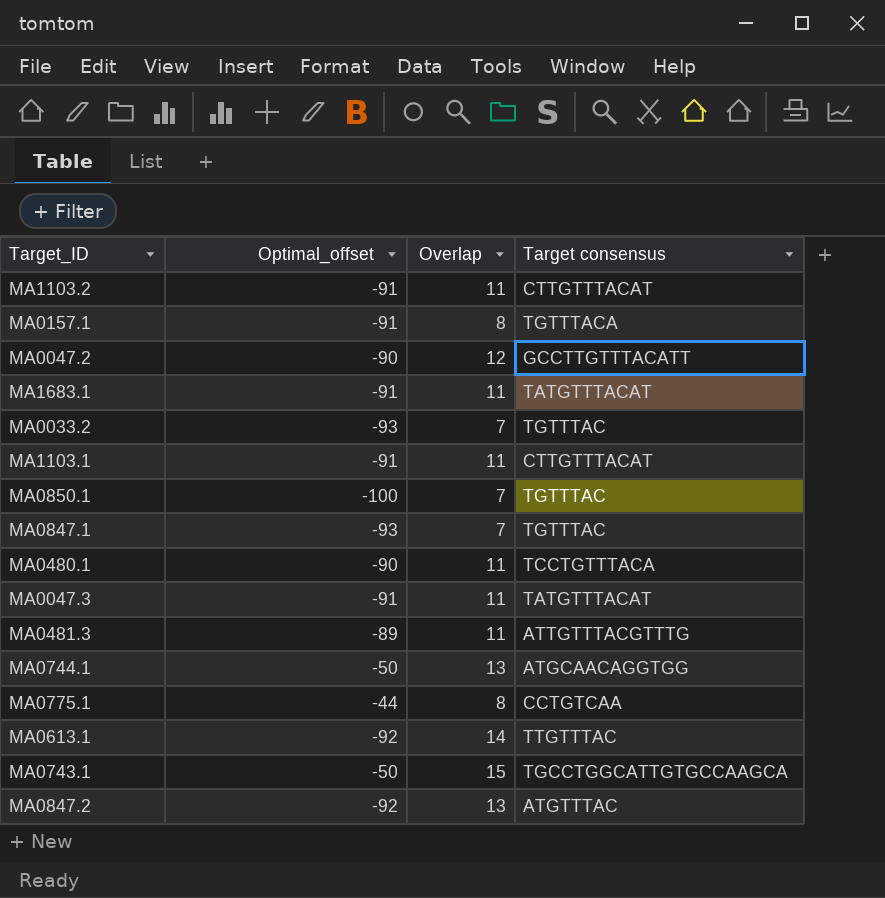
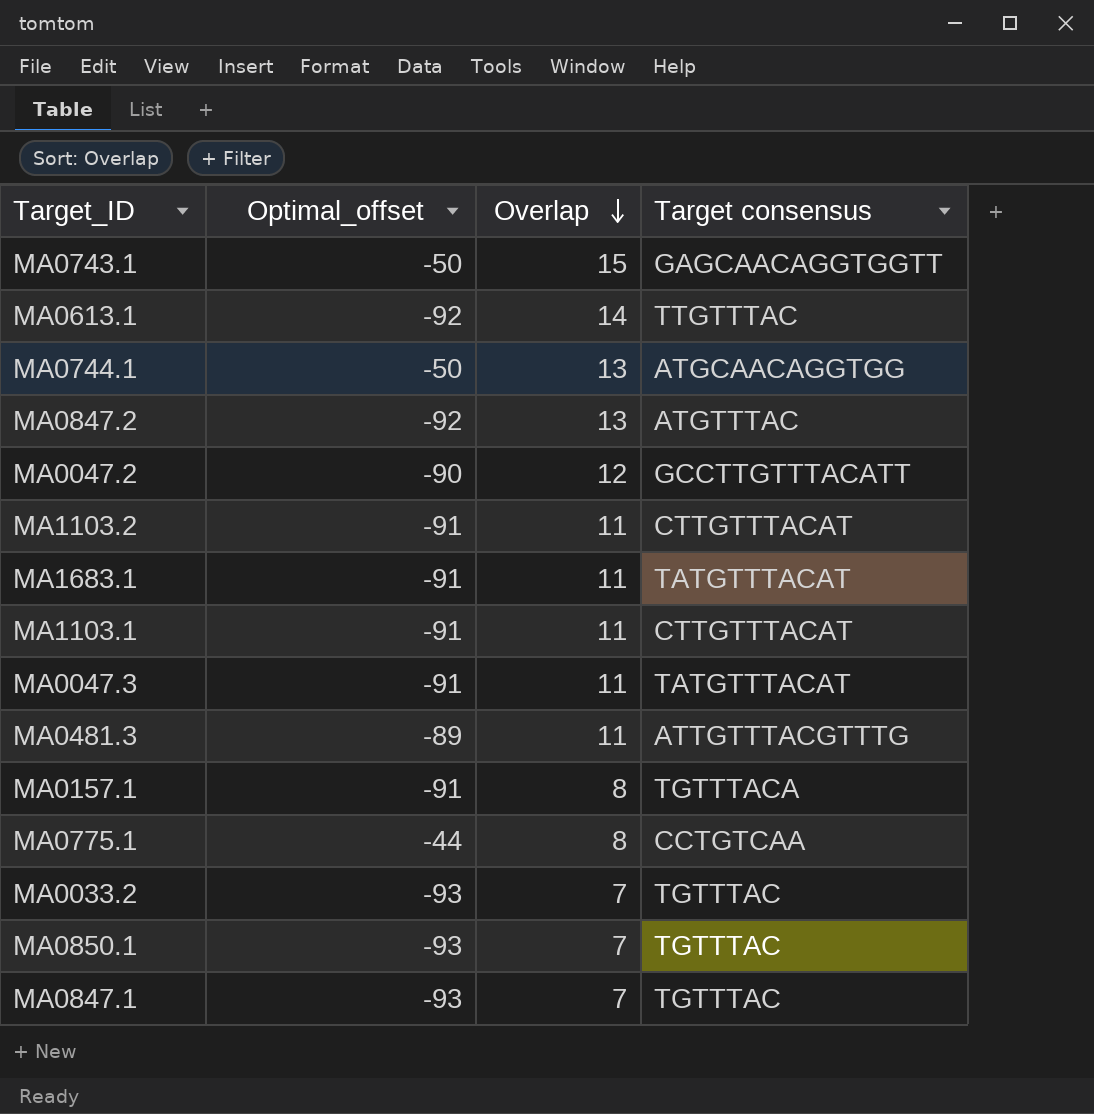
row order: none -> Overlap descending
row MA0480.1: -90 | 11 | TCCTGTTTACA -> none
MA0743.1 | Target consensus: TGCCTGGCATTGTGCCAAGCA -> GAGCAACAGGTGGTT
MA0850.1 | Optimal_offset: -100 -> -93

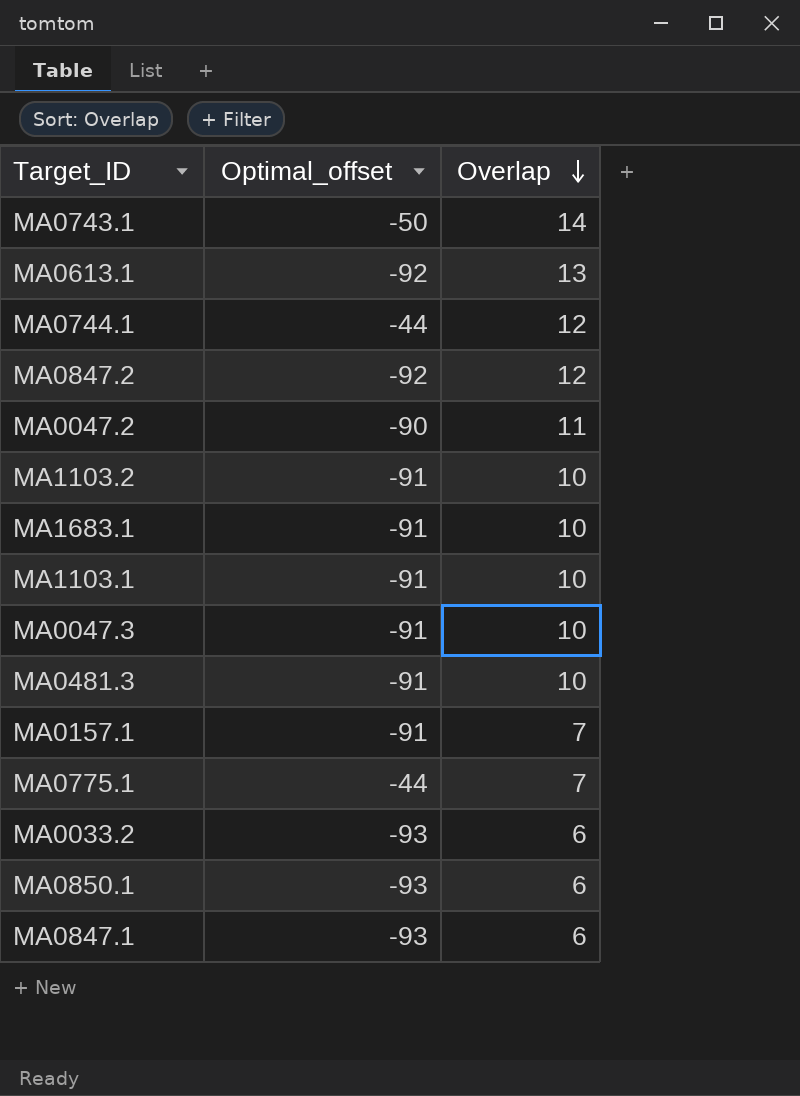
column Target consensus | position: 4 -> none
MA0743.1 | Overlap: 15 -> 14
MA0613.1 | Overlap: 14 -> 13
MA0744.1 | Optimal_offset: -50 -> -44
MA0744.1 | Overlap: 13 -> 12
MA0847.2 | Overlap: 13 -> 12
MA0047.2 | Overlap: 12 -> 11
MA1103.2 | Overlap: 11 -> 10
MA1683.1 | Overlap: 11 -> 10
MA1103.1 | Overlap: 11 -> 10
MA0047.3 | Overlap: 11 -> 10
MA0481.3 | Optimal_offset: -89 -> -91
MA0481.3 | Overlap: 11 -> 10
MA0157.1 | Overlap: 8 -> 7
MA0775.1 | Overlap: 8 -> 7
MA0033.2 | Overlap: 7 -> 6
MA0850.1 | Overlap: 7 -> 6
MA0847.1 | Overlap: 7 -> 6

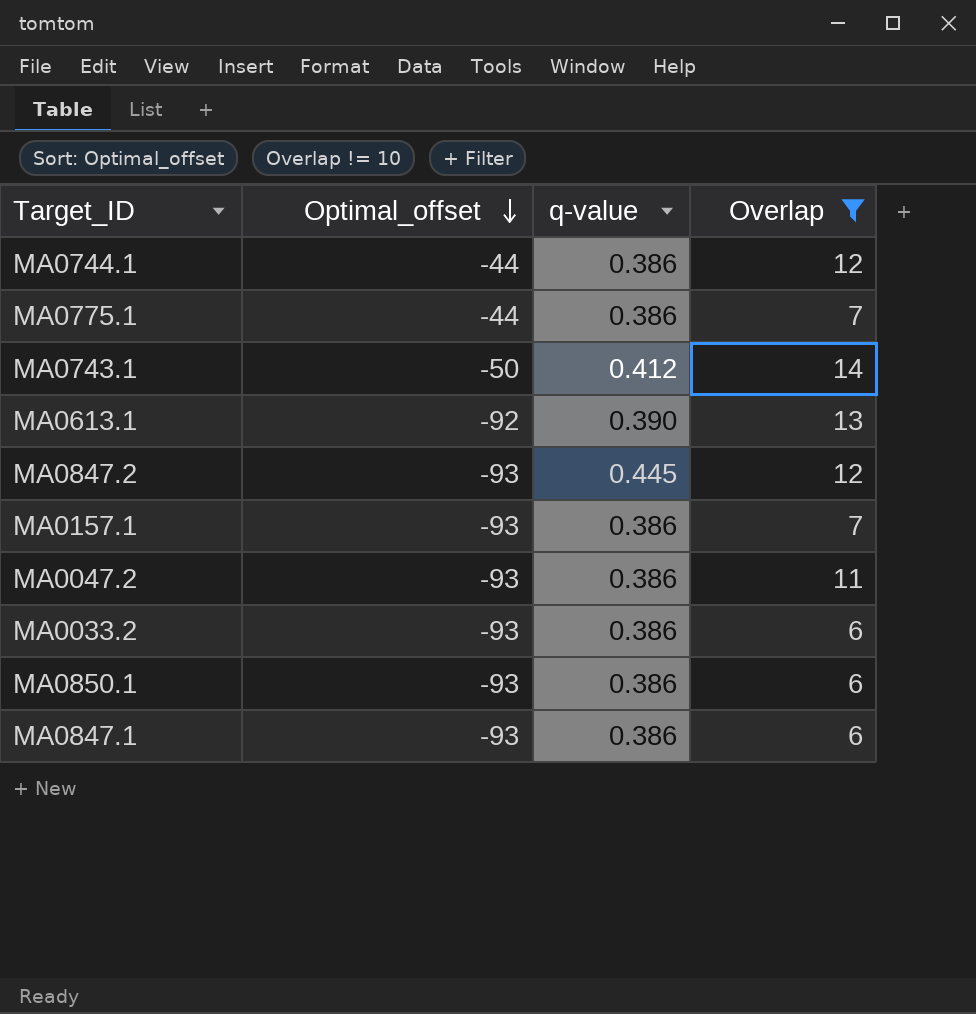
filter: none -> Overlap != 10
row order: Overlap descending -> Optimal_offset descending
column q-value | position: none -> 3
MA0847.2 | Optimal_offset: -92 -> -93
MA0157.1 | Optimal_offset: -91 -> -93
MA0047.2 | Optimal_offset: -90 -> -93

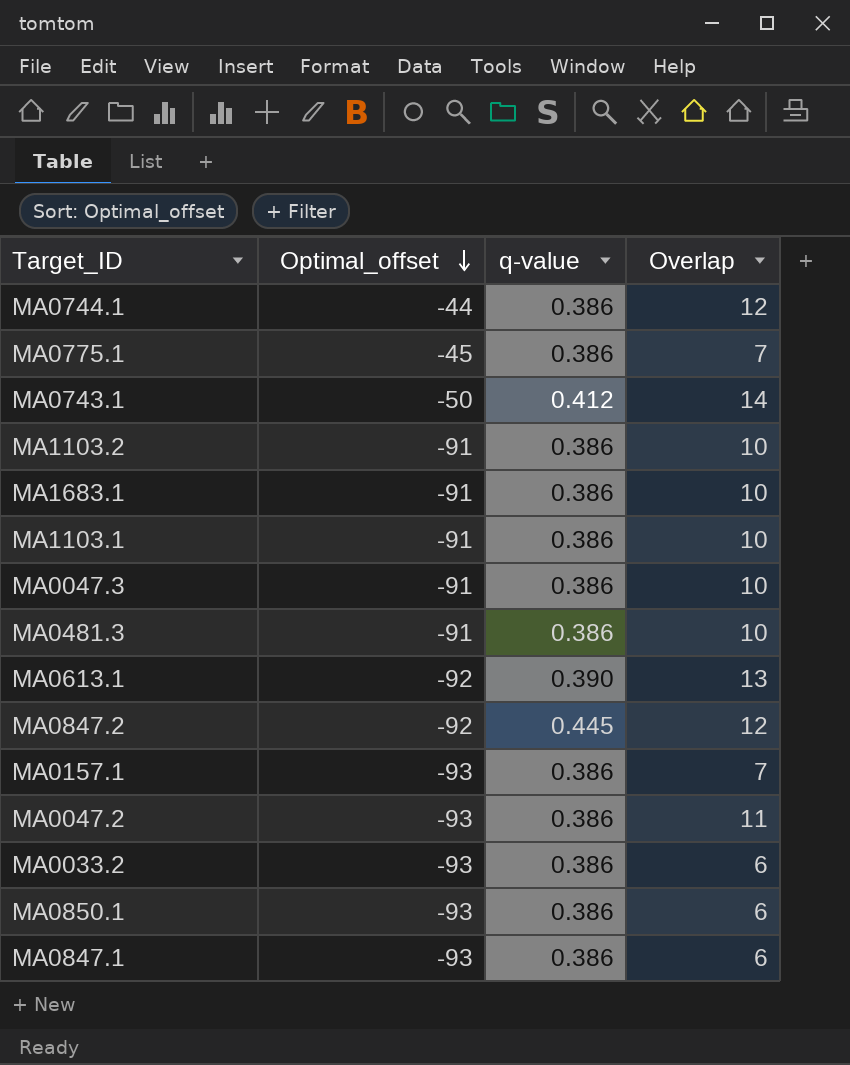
filter: Overlap != 10 -> none
MA0775.1 | Optimal_offset: -44 -> -45
MA0847.2 | Optimal_offset: -93 -> -92

